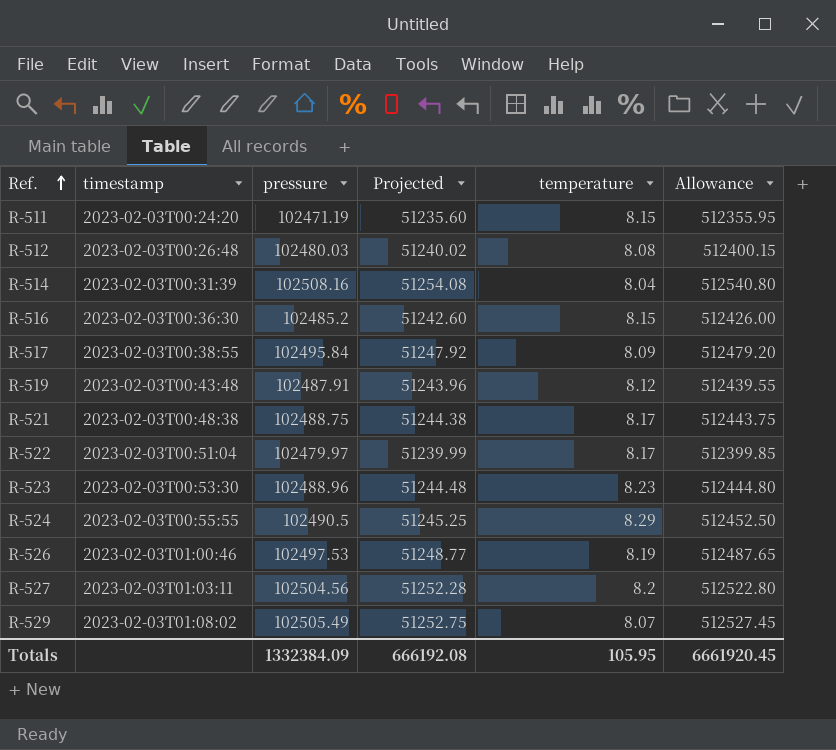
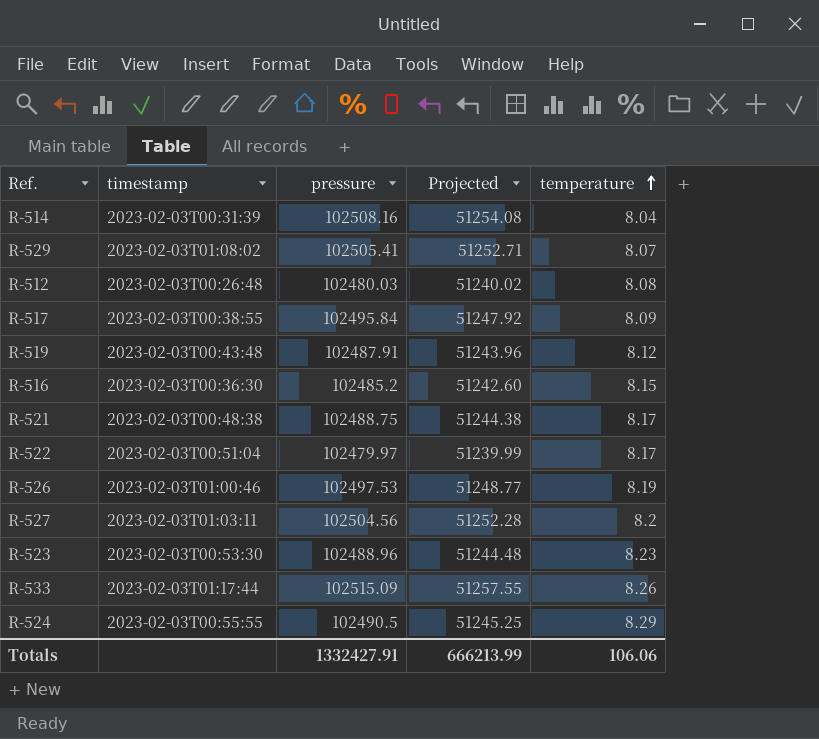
row order: Ref. ascending -> temperature ascending
column Allowance | formula: [pressure] * 5 -> none
row R-511: 2023-02-03T00:24:20 | 102471.19 | 51235.60 | 8.15 | 512355.95 -> none
R-529 | pressure: 102505.49 -> 102505.41
R-529 | Projected: 51252.75 -> 51252.71
row R-533: none -> 2023-02-03T01:17:44 | 102515.09 | 51257.55 | 8.26
Totals | pressure: 1332384.09 -> 1332427.91
Totals | Projected: 666192.08 -> 666213.99
Totals | temperature: 105.95 -> 106.06

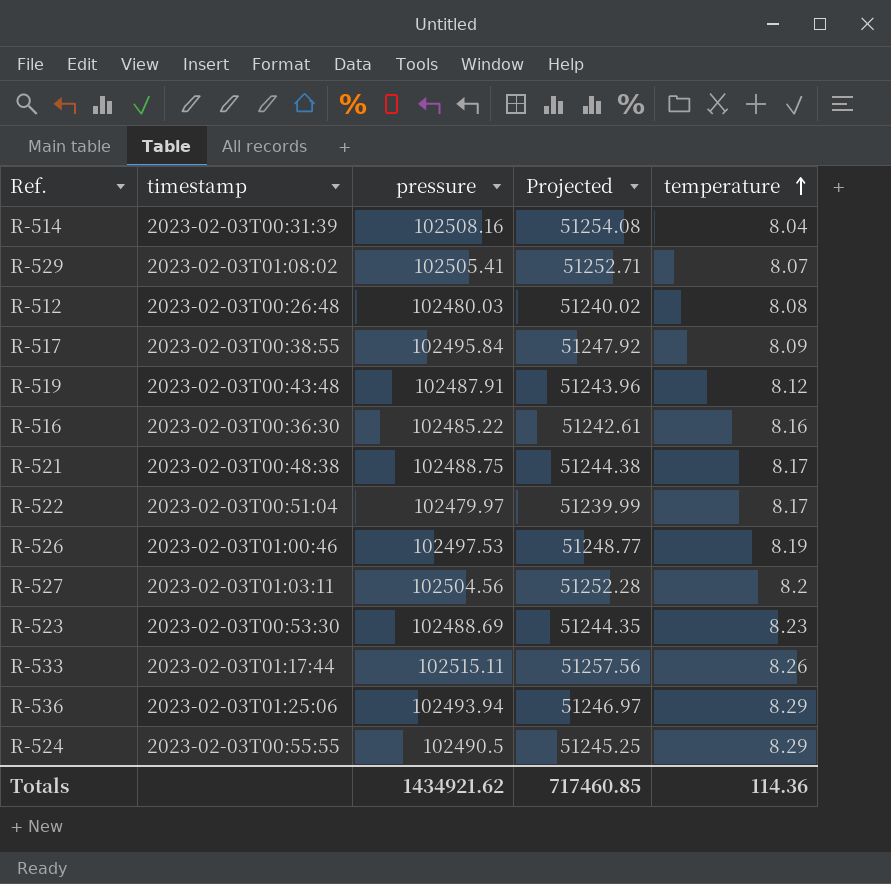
R-516 | pressure: 102485.2 -> 102485.22
R-516 | Projected: 51242.60 -> 51242.61
R-516 | temperature: 8.15 -> 8.16
R-523 | pressure: 102488.96 -> 102488.69
R-523 | Projected: 51244.48 -> 51244.35
R-533 | pressure: 102515.09 -> 102515.11
R-533 | Projected: 51257.55 -> 51257.56
row R-536: none -> 2023-02-03T01:25:06 | 102493.94 | 51246.97 | 8.29
Totals | pressure: 1332427.91 -> 1434921.62
Totals | Projected: 666213.99 -> 717460.85
Totals | temperature: 106.06 -> 114.36

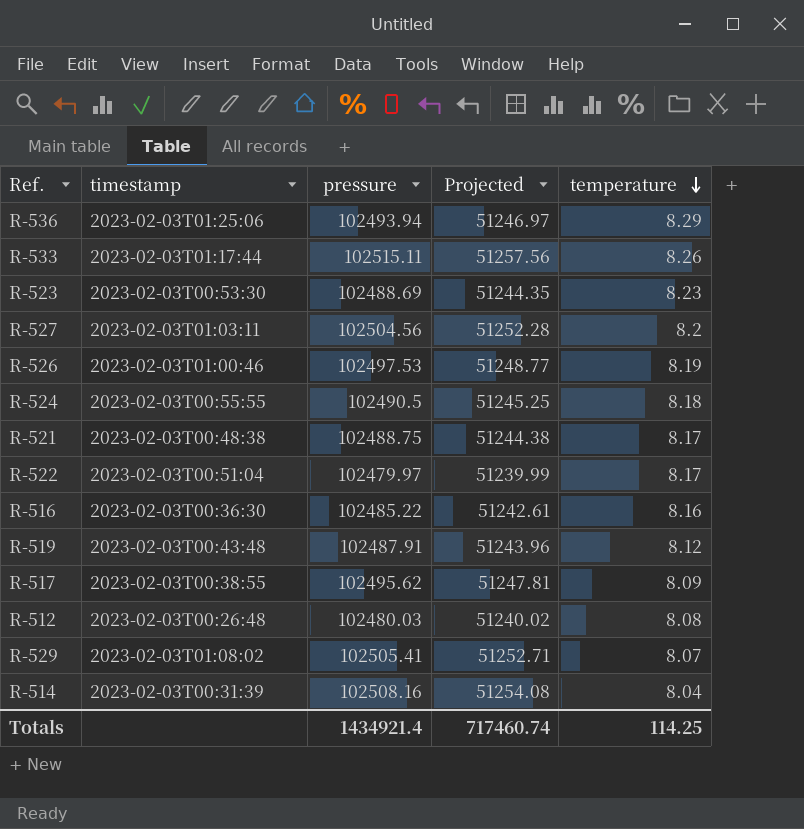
row order: temperature ascending -> temperature descending
R-524 | temperature: 8.29 -> 8.18
R-517 | pressure: 102495.84 -> 102495.62
R-517 | Projected: 51247.92 -> 51247.81
Totals | pressure: 1434921.62 -> 1434921.4
Totals | Projected: 717460.85 -> 717460.74
Totals | temperature: 114.36 -> 114.25

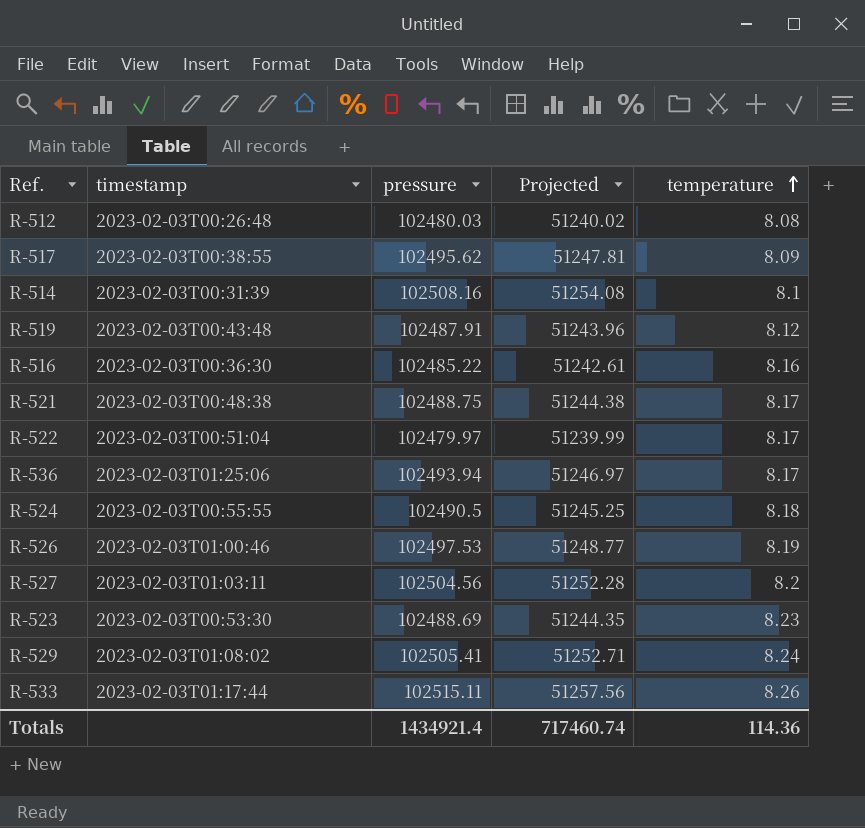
row order: temperature descending -> temperature ascending
R-514 | temperature: 8.04 -> 8.1
R-536 | temperature: 8.29 -> 8.17
R-529 | temperature: 8.07 -> 8.24
Totals | temperature: 114.25 -> 114.36

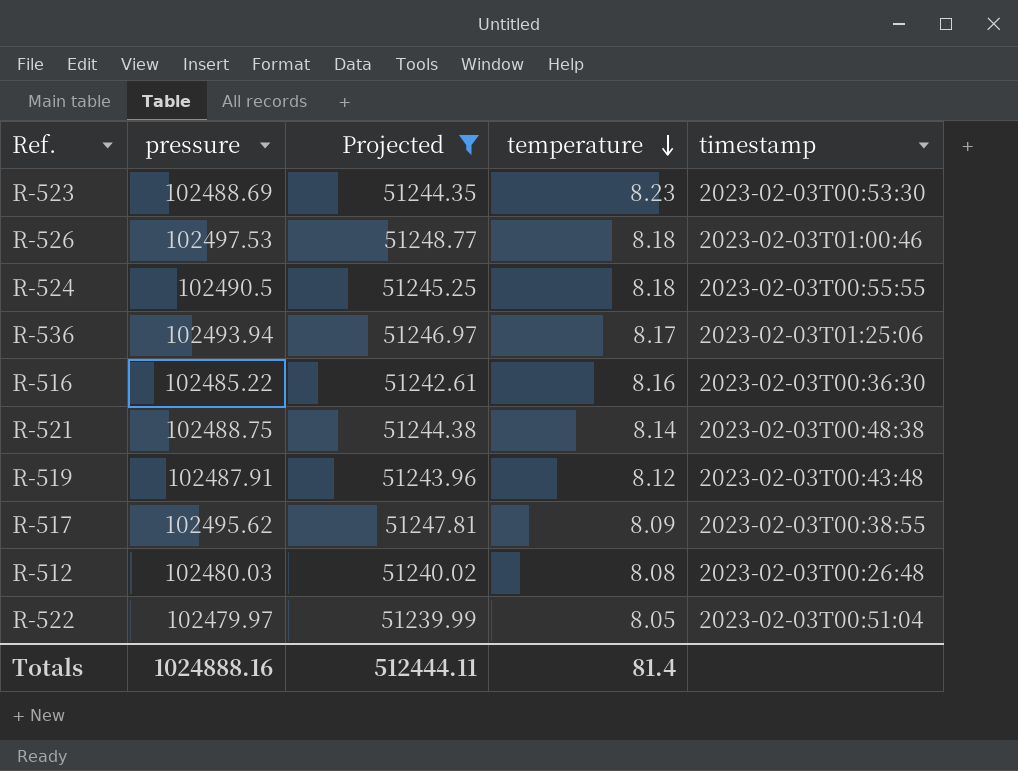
filter: none -> Projected <= 51248.77
row order: temperature ascending -> temperature descending
column timestamp | position: 2 -> 5
R-526 | temperature: 8.19 -> 8.18
R-521 | temperature: 8.17 -> 8.14
R-522 | temperature: 8.17 -> 8.05
Totals | pressure: 1434921.4 -> 1024888.16
Totals | Projected: 717460.74 -> 512444.11
Totals | temperature: 114.36 -> 81.4

